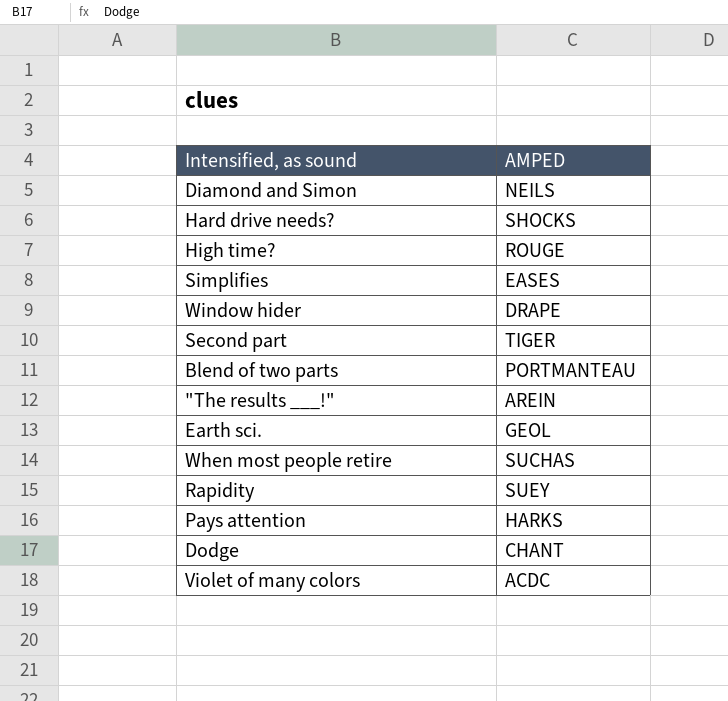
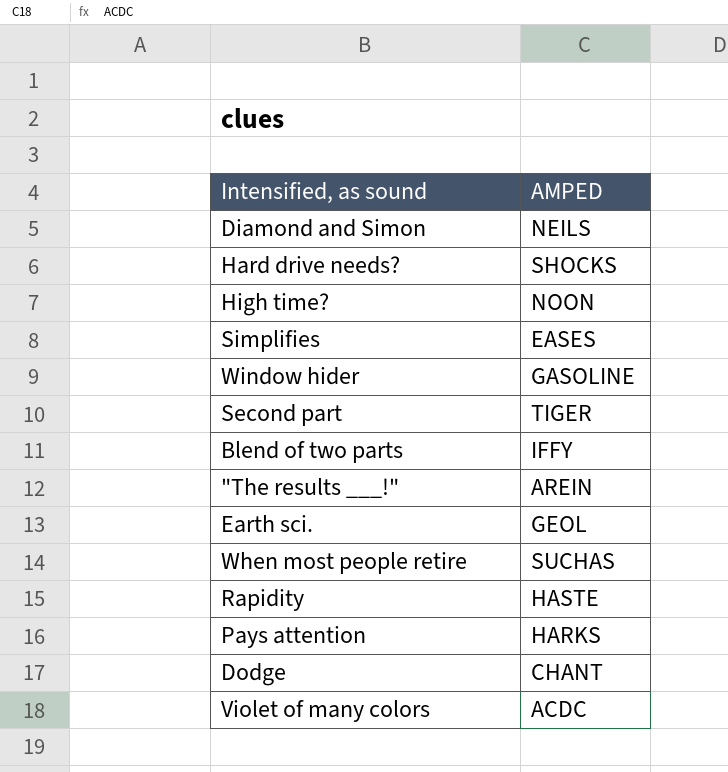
High time? | AMPED: ROUGE -> NOON
Window hider | AMPED: DRAPE -> GASOLINE
Blend of two parts | AMPED: PORTMANTEAU -> IFFY
Rapidity | AMPED: SUEY -> HASTE

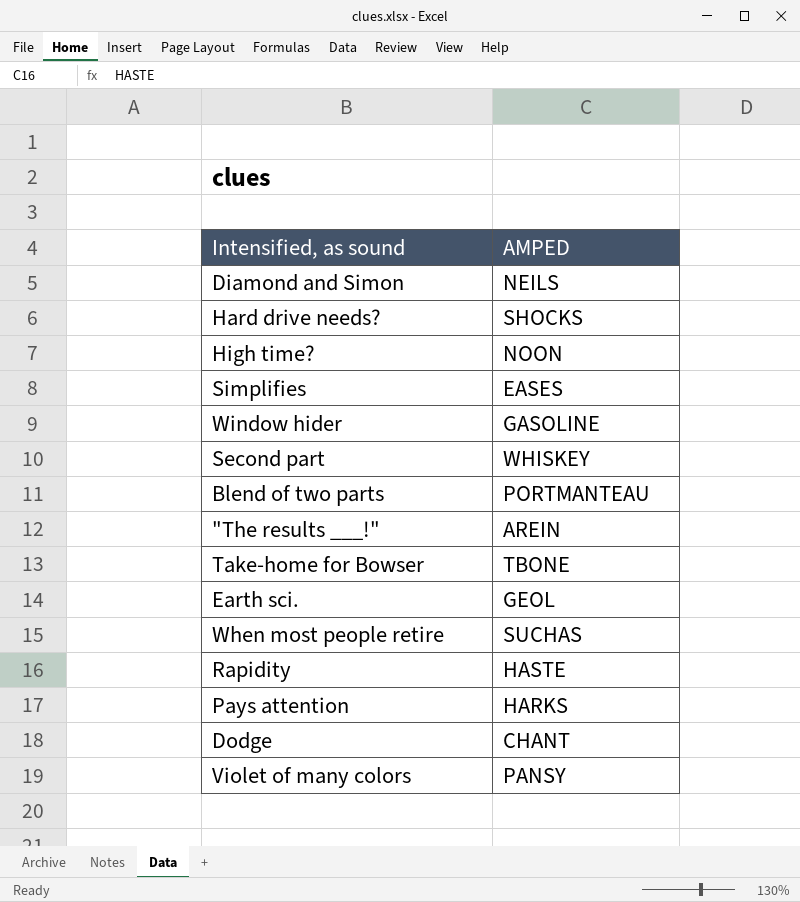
Second part | AMPED: TIGER -> WHISKEY
Blend of two parts | AMPED: IFFY -> PORTMANTEAU
row Take-home for Bowser: none -> TBONE
Violet of many colors | AMPED: ACDC -> PANSY

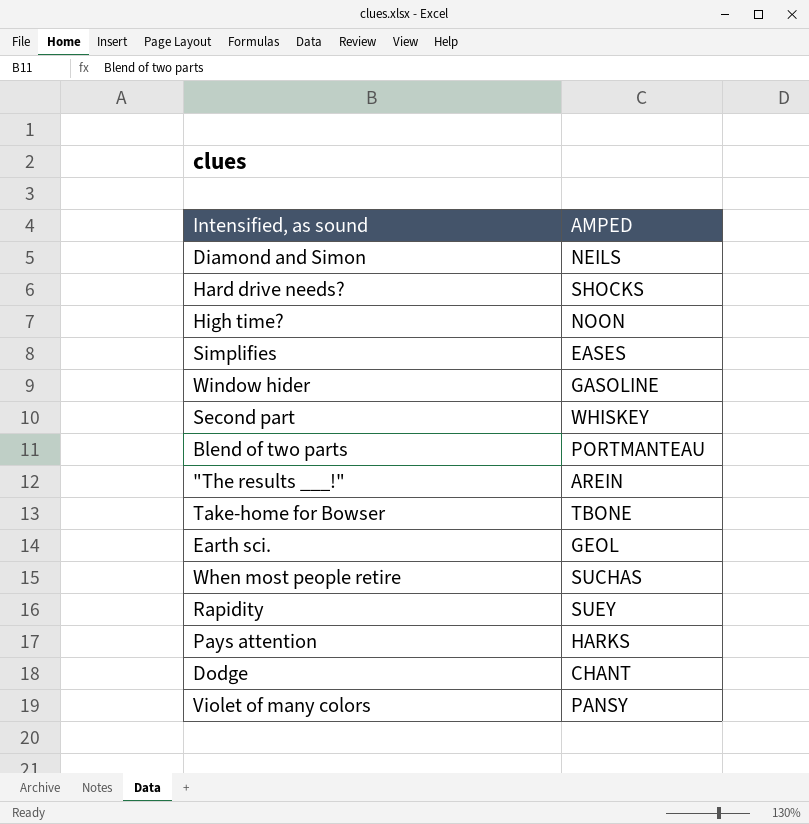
Rapidity | AMPED: HASTE -> SUEY

